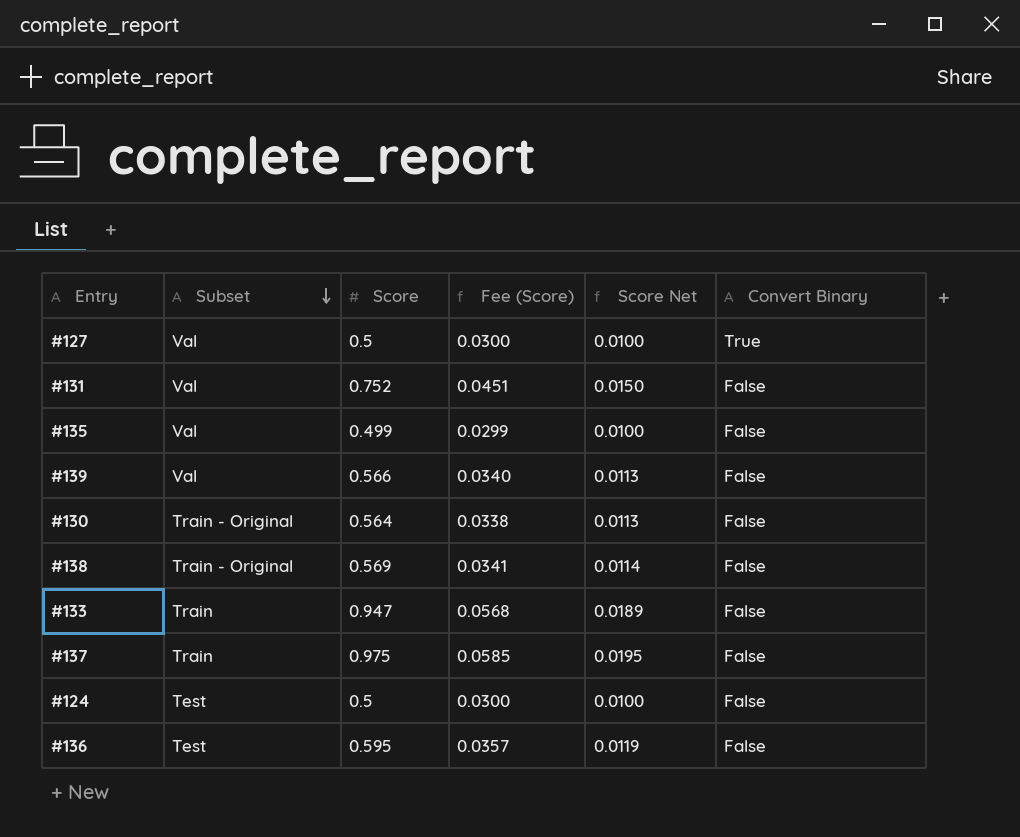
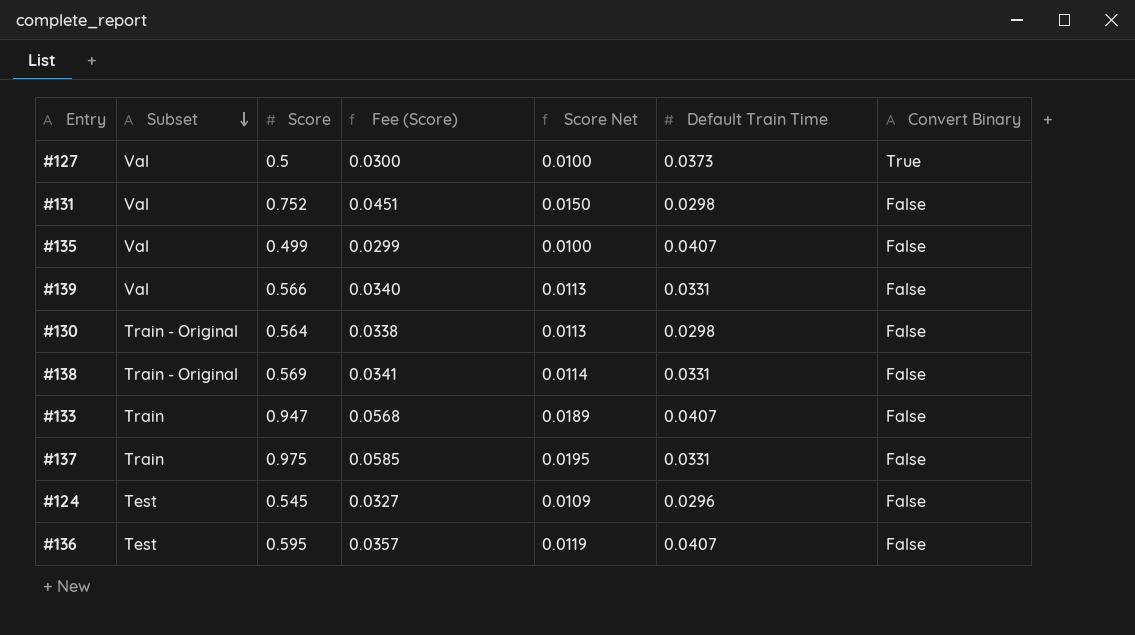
column Default Train Time | position: none -> 6
#124 | Score: 0.5 -> 0.545
#124 | Fee (Score): 0.0300 -> 0.0327
#124 | Score Net: 0.0100 -> 0.0109

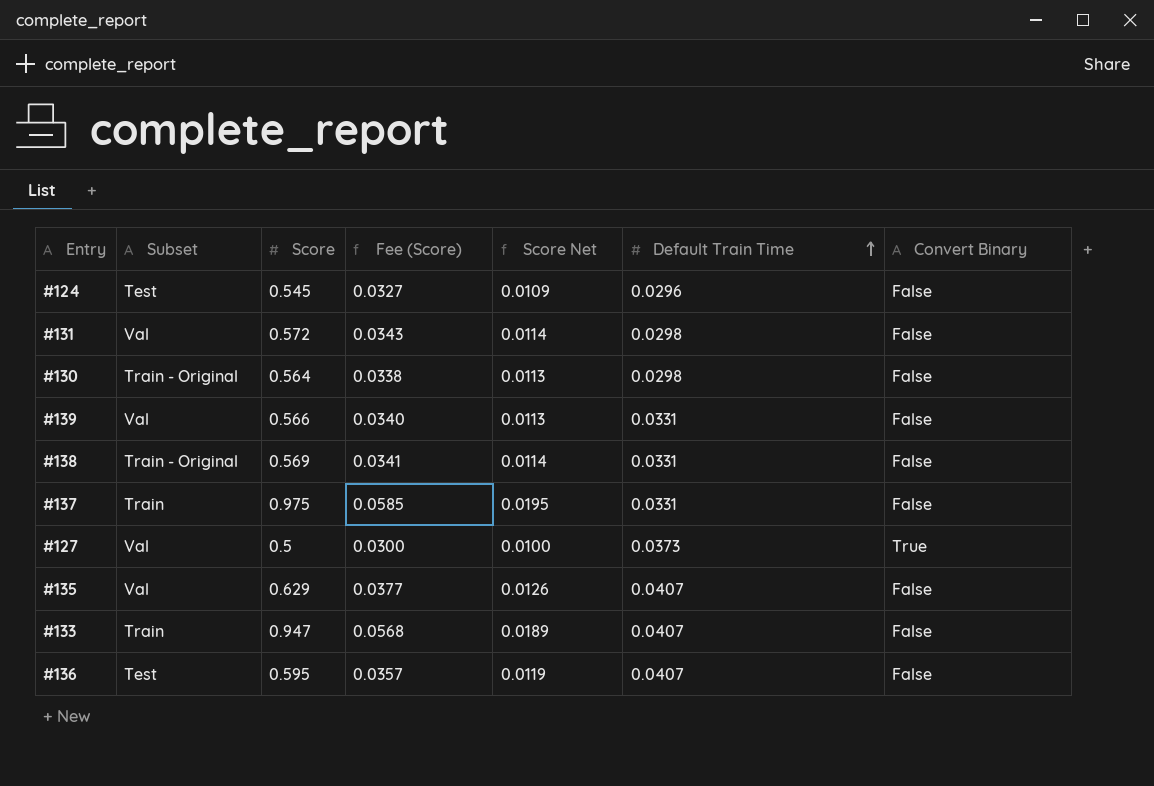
row order: Subset descending -> Default Train Time ascending
#131 | Score: 0.752 -> 0.572
#131 | Fee (Score): 0.0451 -> 0.0343
#131 | Score Net: 0.0150 -> 0.0114
#135 | Score: 0.499 -> 0.629
#135 | Fee (Score): 0.0299 -> 0.0377
#135 | Score Net: 0.0100 -> 0.0126

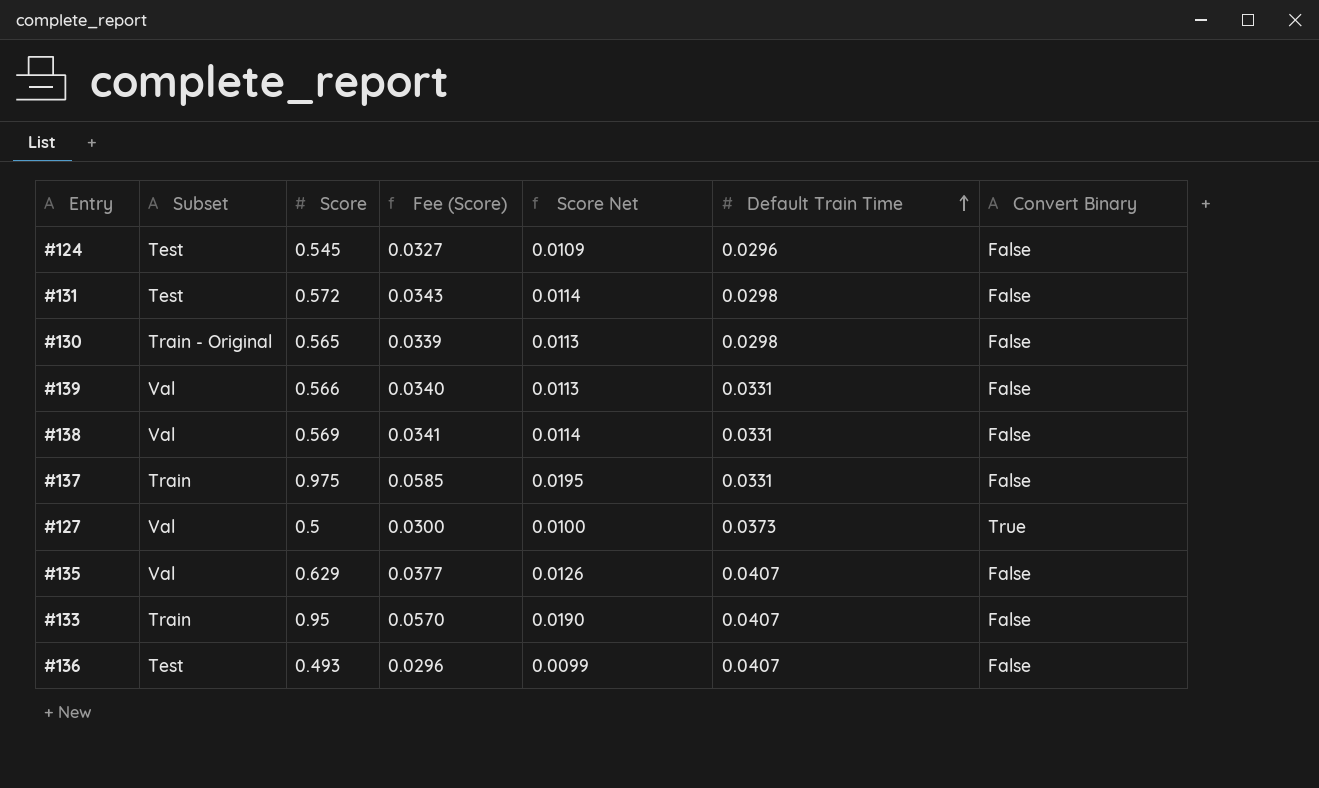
#131 | Subset: Val -> Test
#130 | Score: 0.564 -> 0.565
#130 | Fee (Score): 0.0338 -> 0.0339
#138 | Subset: Train - Original -> Val
#133 | Score: 0.947 -> 0.95
#133 | Fee (Score): 0.0568 -> 0.0570
#133 | Score Net: 0.0189 -> 0.0190
#136 | Score: 0.595 -> 0.493
#136 | Fee (Score): 0.0357 -> 0.0296
#136 | Score Net: 0.0119 -> 0.0099

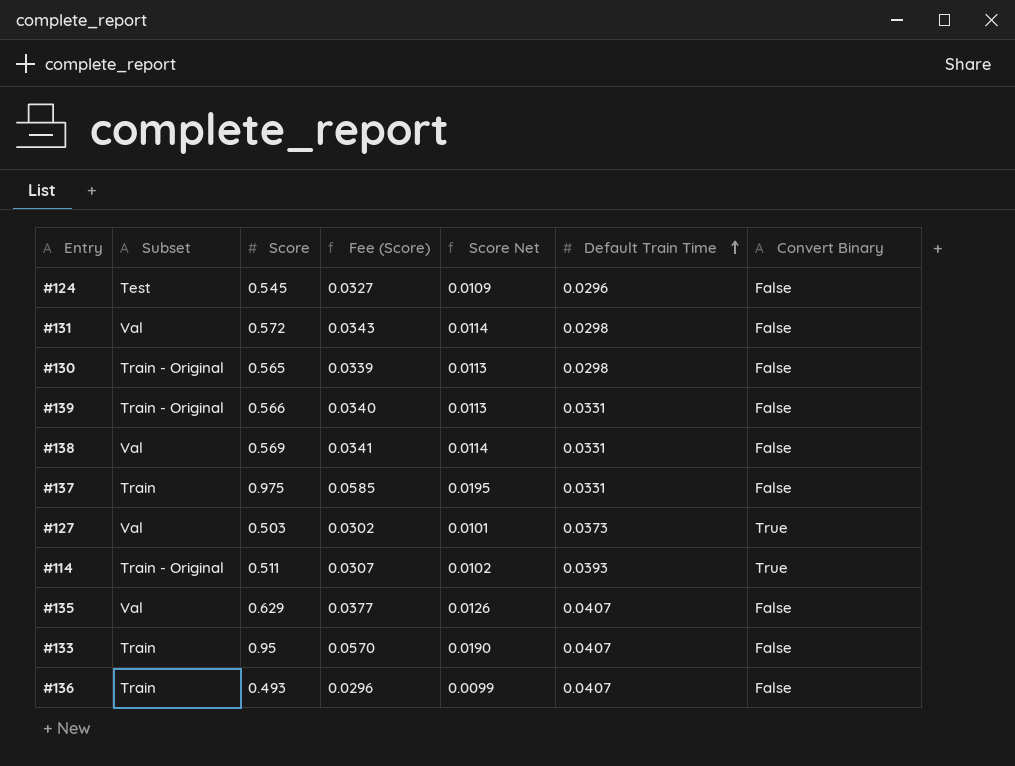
#131 | Subset: Test -> Val
#139 | Subset: Val -> Train - Original
#127 | Score: 0.5 -> 0.503
#127 | Fee (Score): 0.0300 -> 0.0302
#127 | Score Net: 0.0100 -> 0.0101
row #114: none -> Train - Original | 0.511 | 0.0307 | 0.0102 | 0.0393 | True
#136 | Subset: Test -> Train

